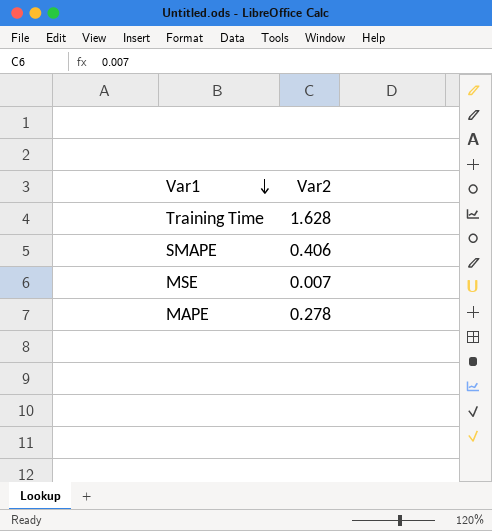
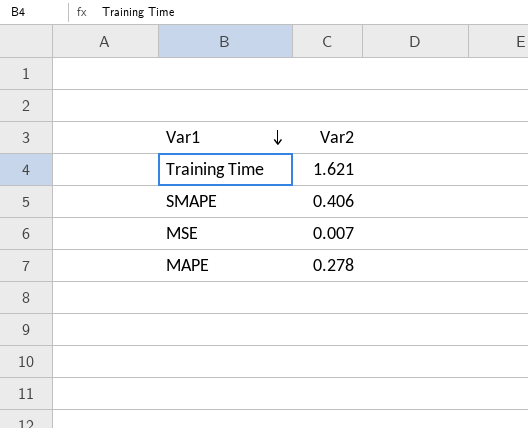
Training Time | Var2: 1.628 -> 1.621

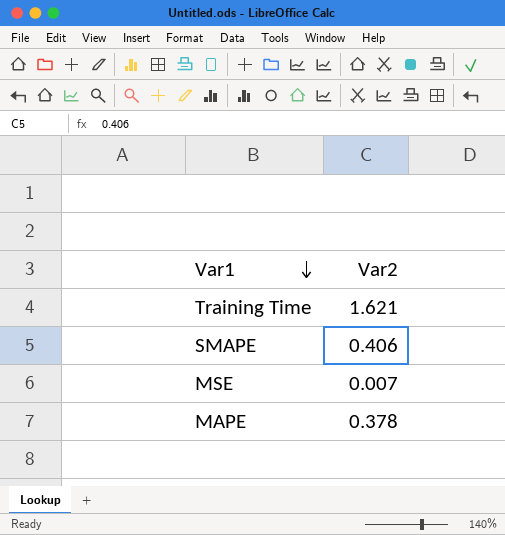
MAPE | Var2: 0.278 -> 0.378

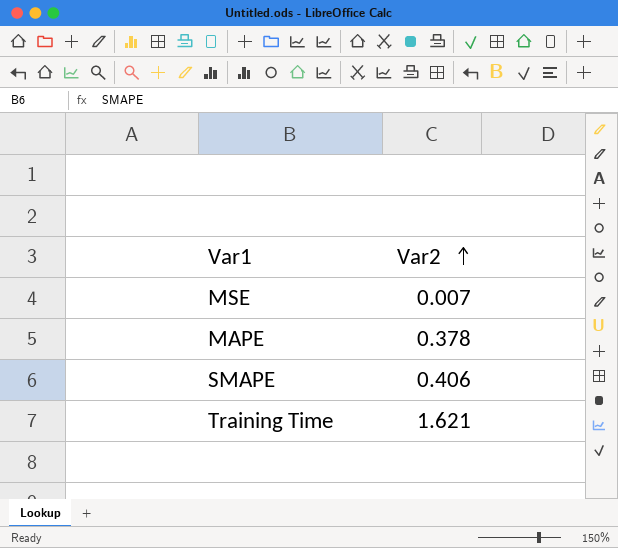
row order: Var1 descending -> Var2 ascending

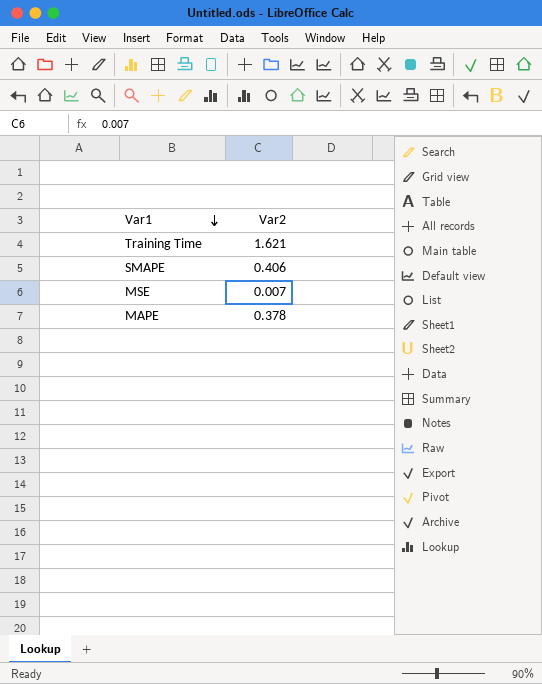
row order: Var2 ascending -> Var1 descending

